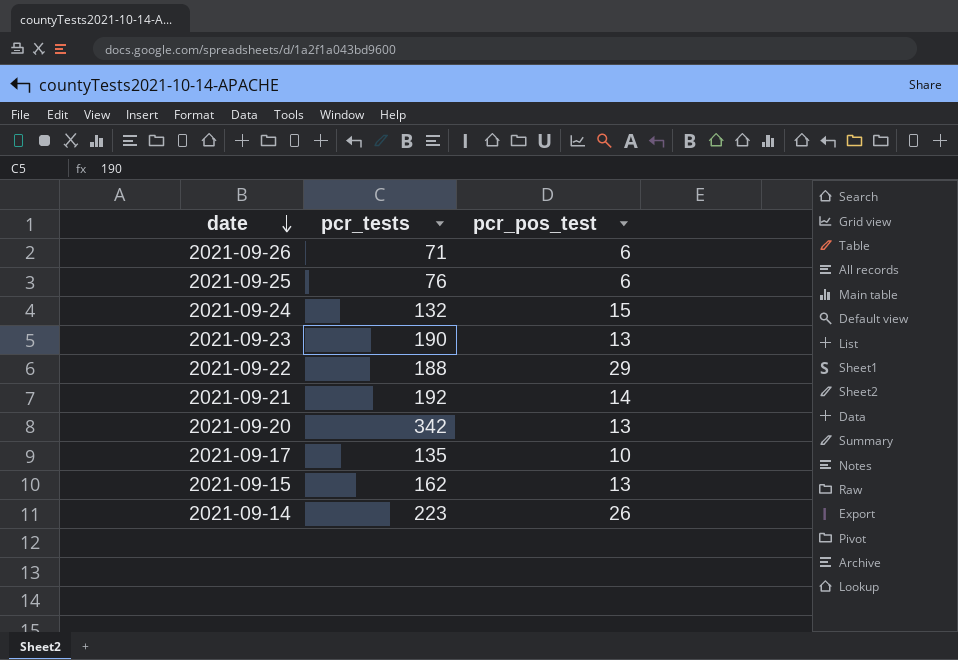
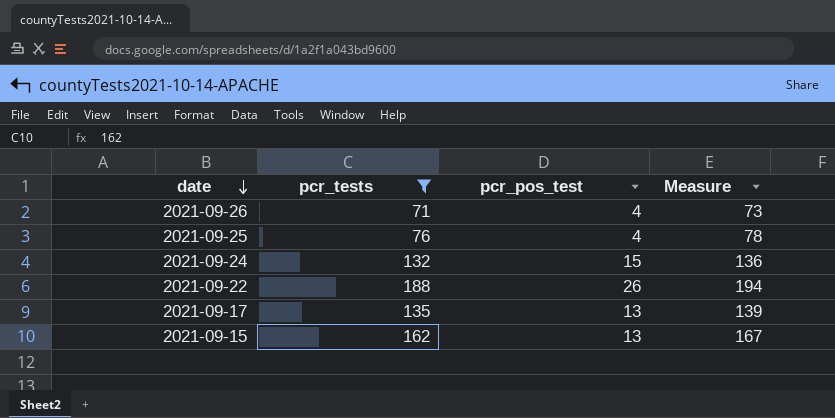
filter: none -> pcr_tests <= 188
column Measure | formula: none -> [pcr_tests] * 1.03
2021-09-26 | pcr_pos_test: 6 -> 4
2021-09-25 | pcr_pos_test: 6 -> 4
2021-09-22 | pcr_pos_test: 29 -> 26
2021-09-17 | pcr_pos_test: 10 -> 13

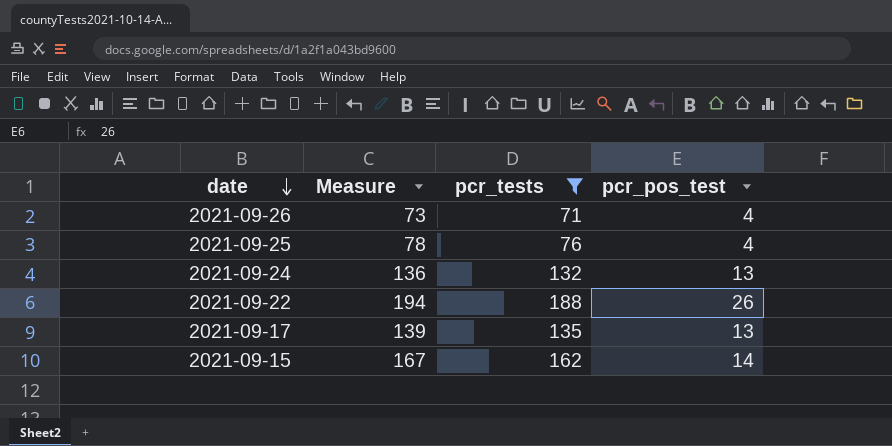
column Measure | position: 4 -> 2
2021-09-24 | pcr_pos_test: 15 -> 13
2021-09-15 | pcr_pos_test: 13 -> 14

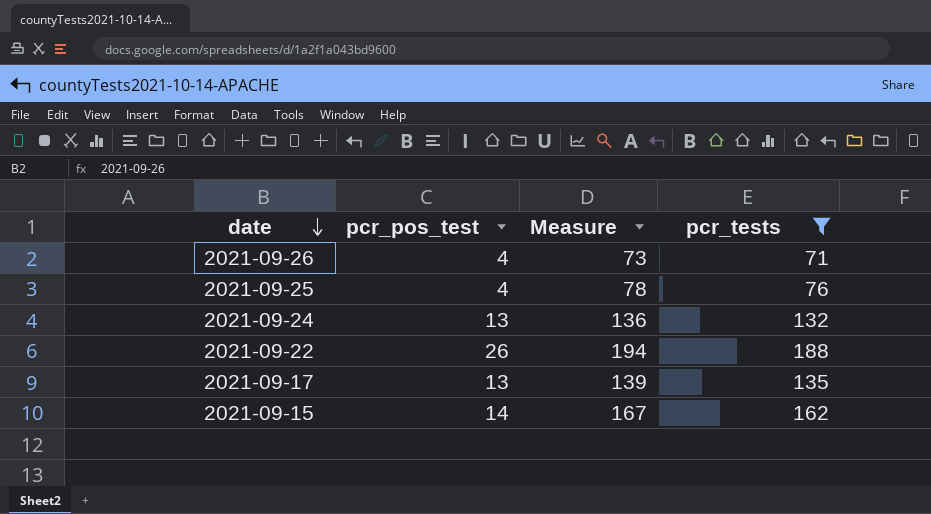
column pcr_pos_test | position: 4 -> 2

